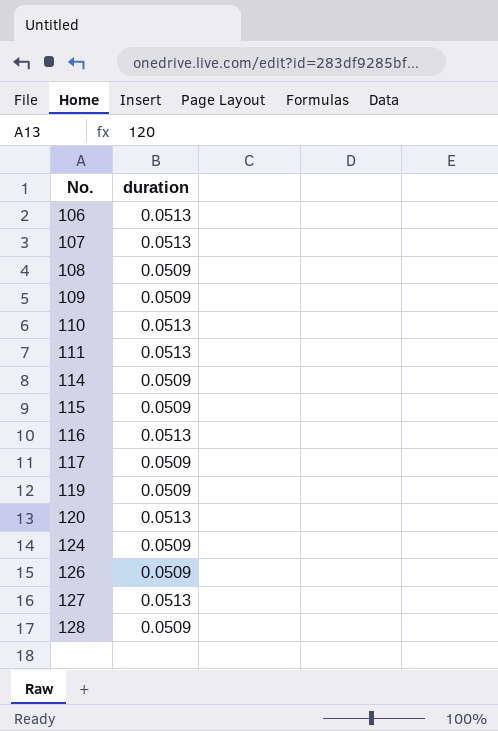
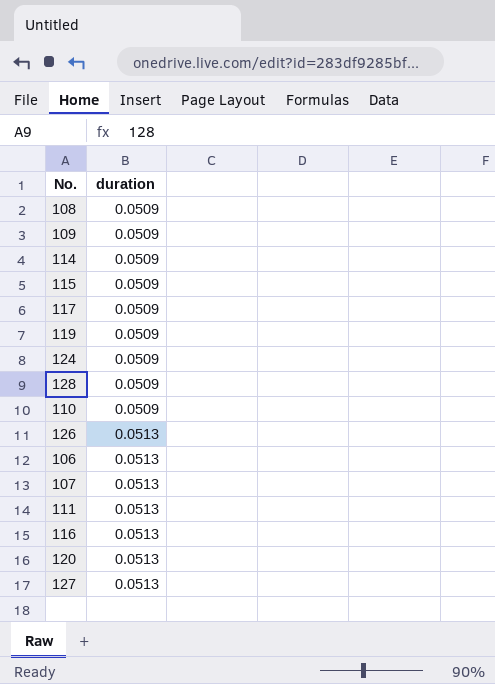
row order: No. ascending -> duration ascending
110 | duration: 0.0513 -> 0.0509
126 | duration: 0.0509 -> 0.0513

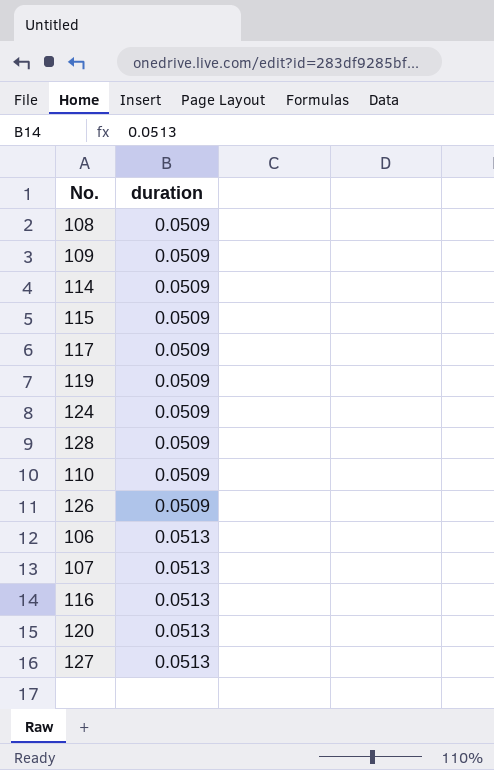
row 111: 0.0513 -> none
126 | duration: 0.0513 -> 0.0509

